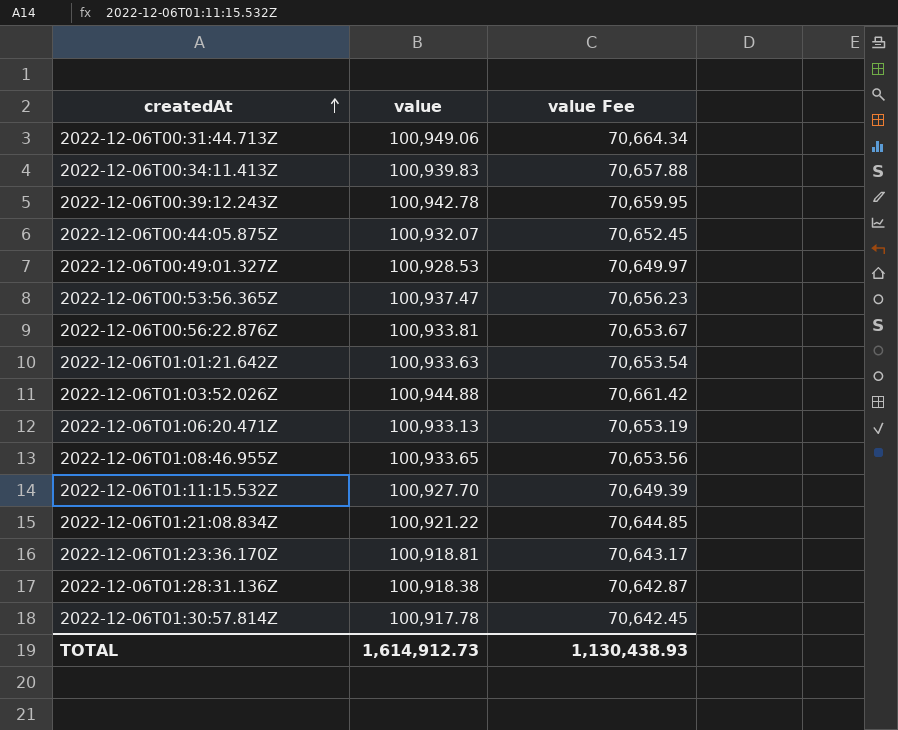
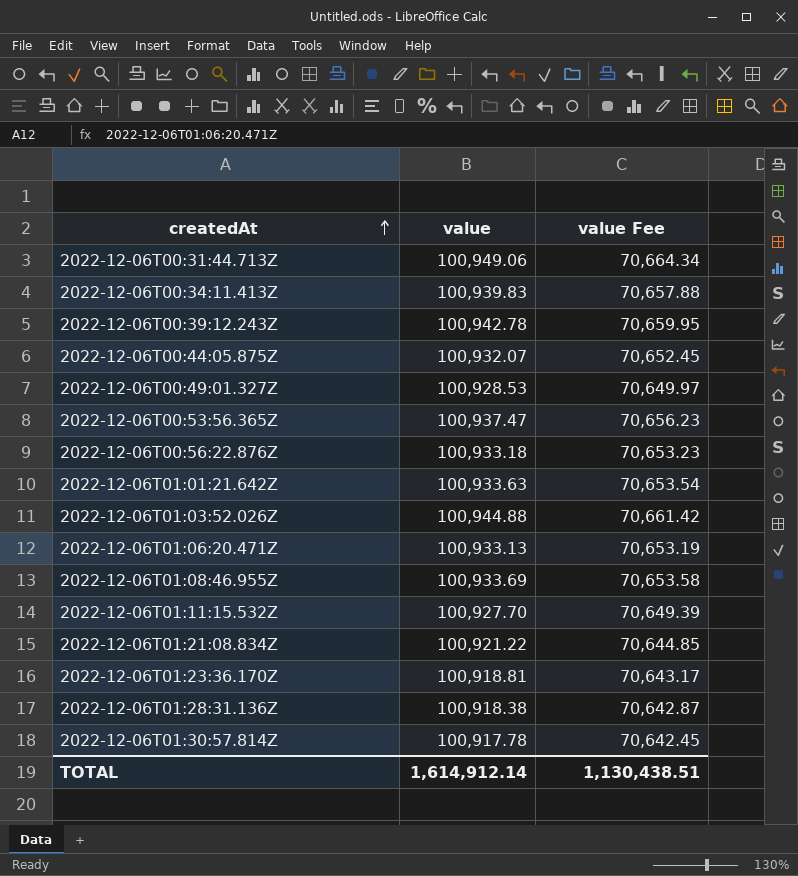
2022-12-06T00:56:22.876Z | value: 100,933.81 -> 100,933.18
2022-12-06T00:56:22.876Z | value Fee: 70,653.67 -> 70,653.23
2022-12-06T01:08:46.955Z | value: 100,933.65 -> 100,933.69
2022-12-06T01:08:46.955Z | value Fee: 70,653.56 -> 70,653.58
TOTAL | value: 1,614,912.73 -> 1,614,912.14
TOTAL | value Fee: 1,130,438.93 -> 1,130,438.51

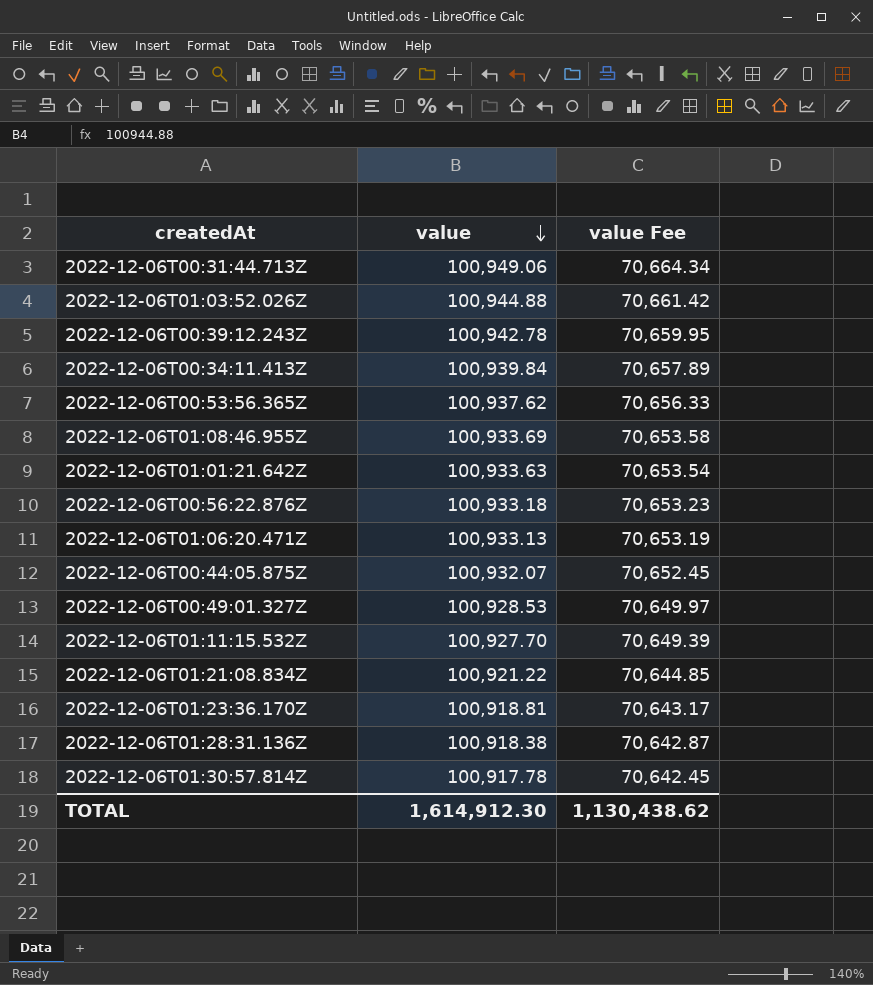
row order: createdAt ascending -> value descending
2022-12-06T00:34:11.413Z | value: 100,939.83 -> 100,939.84
2022-12-06T00:34:11.413Z | value Fee: 70,657.88 -> 70,657.89
2022-12-06T00:53:56.365Z | value: 100,937.47 -> 100,937.62
2022-12-06T00:53:56.365Z | value Fee: 70,656.23 -> 70,656.33
TOTAL | value: 1,614,912.14 -> 1,614,912.30
TOTAL | value Fee: 1,130,438.51 -> 1,130,438.62

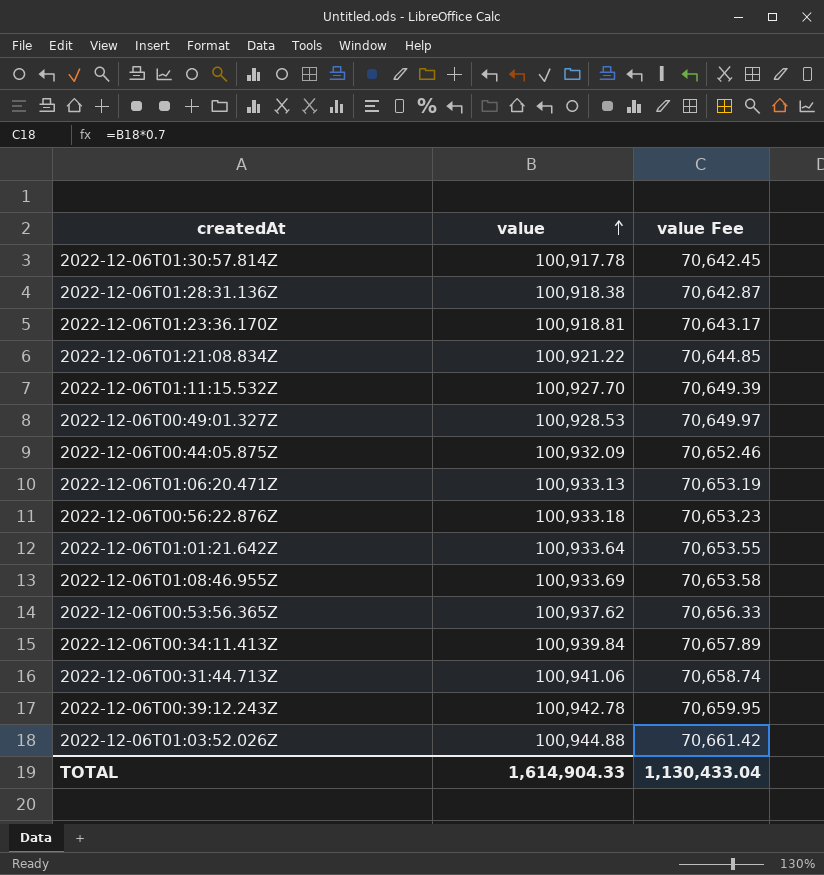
row order: value descending -> value ascending
2022-12-06T00:44:05.875Z | value: 100,932.07 -> 100,932.09
2022-12-06T00:44:05.875Z | value Fee: 70,652.45 -> 70,652.46
2022-12-06T01:01:21.642Z | value: 100,933.63 -> 100,933.64
2022-12-06T01:01:21.642Z | value Fee: 70,653.54 -> 70,653.55
2022-12-06T00:31:44.713Z | value: 100,949.06 -> 100,941.06
2022-12-06T00:31:44.713Z | value Fee: 70,664.34 -> 70,658.74
TOTAL | value: 1,614,912.30 -> 1,614,904.33
TOTAL | value Fee: 1,130,438.62 -> 1,130,433.04

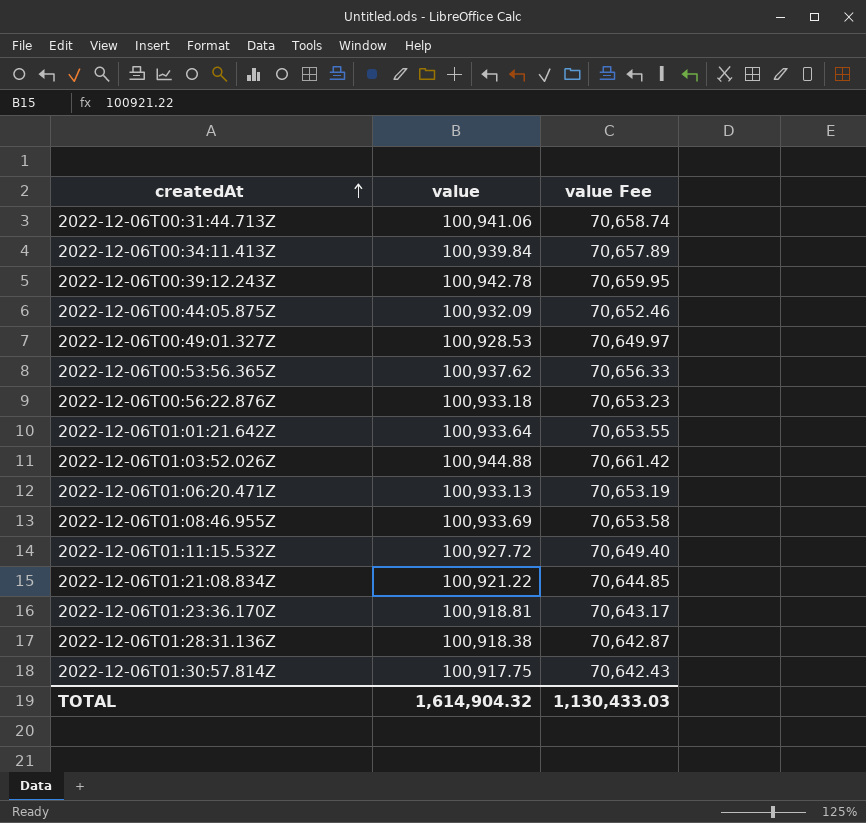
row order: value ascending -> createdAt ascending
2022-12-06T01:11:15.532Z | value: 100,927.70 -> 100,927.72
2022-12-06T01:11:15.532Z | value Fee: 70,649.39 -> 70,649.40
2022-12-06T01:30:57.814Z | value: 100,917.78 -> 100,917.75
2022-12-06T01:30:57.814Z | value Fee: 70,642.45 -> 70,642.43
TOTAL | value: 1,614,904.33 -> 1,614,904.32
TOTAL | value Fee: 1,130,433.04 -> 1,130,433.03

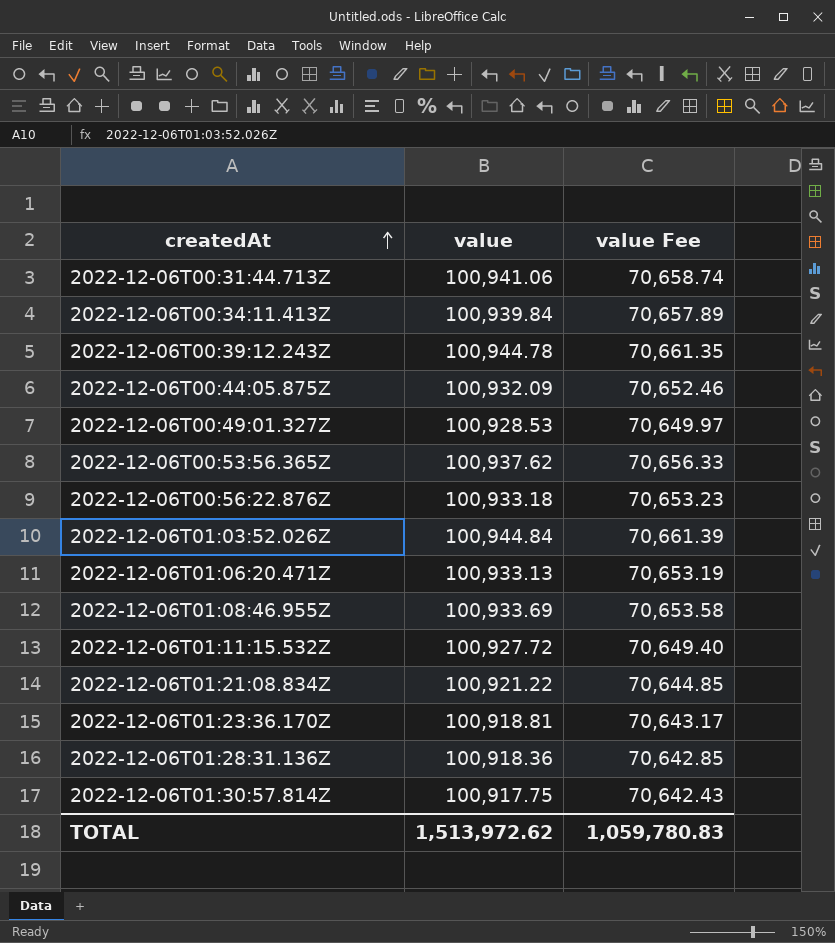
row 2022-12-06T01:01:21.642Z: 100,933.64 | 70,653.55 -> none
2022-12-06T00:39:12.243Z | value: 100,942.78 -> 100,944.78
2022-12-06T00:39:12.243Z | value Fee: 70,659.95 -> 70,661.35
2022-12-06T01:03:52.026Z | value: 100,944.88 -> 100,944.84
2022-12-06T01:03:52.026Z | value Fee: 70,661.42 -> 70,661.39
2022-12-06T01:28:31.136Z | value: 100,918.38 -> 100,918.36
2022-12-06T01:28:31.136Z | value Fee: 70,642.87 -> 70,642.85
TOTAL | value: 1,614,904.32 -> 1,513,972.62
TOTAL | value Fee: 1,130,433.03 -> 1,059,780.83

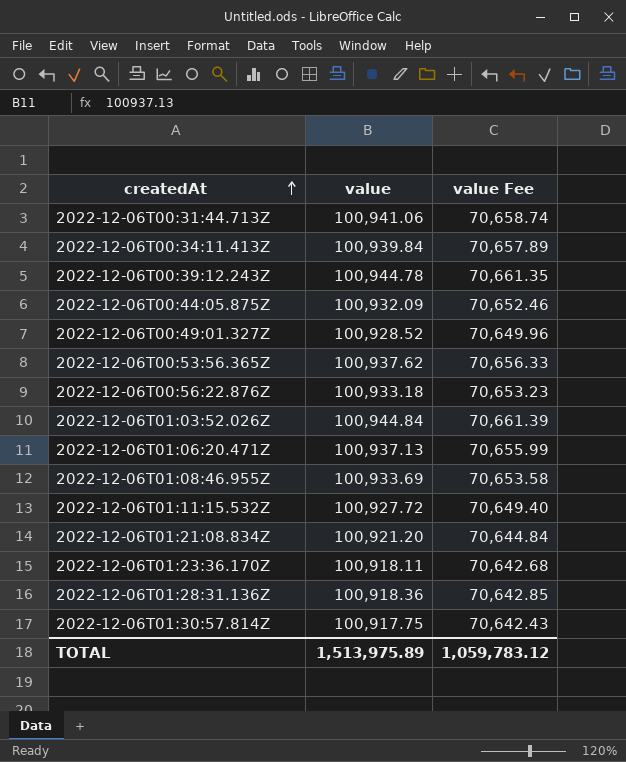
2022-12-06T00:49:01.327Z | value: 100,928.53 -> 100,928.52
2022-12-06T00:49:01.327Z | value Fee: 70,649.97 -> 70,649.96
2022-12-06T01:06:20.471Z | value: 100,933.13 -> 100,937.13
2022-12-06T01:06:20.471Z | value Fee: 70,653.19 -> 70,655.99
2022-12-06T01:21:08.834Z | value: 100,921.22 -> 100,921.20
2022-12-06T01:21:08.834Z | value Fee: 70,644.85 -> 70,644.84
2022-12-06T01:23:36.170Z | value: 100,918.81 -> 100,918.11
2022-12-06T01:23:36.170Z | value Fee: 70,643.17 -> 70,642.68
TOTAL | value: 1,513,972.62 -> 1,513,975.89
TOTAL | value Fee: 1,059,780.83 -> 1,059,783.12

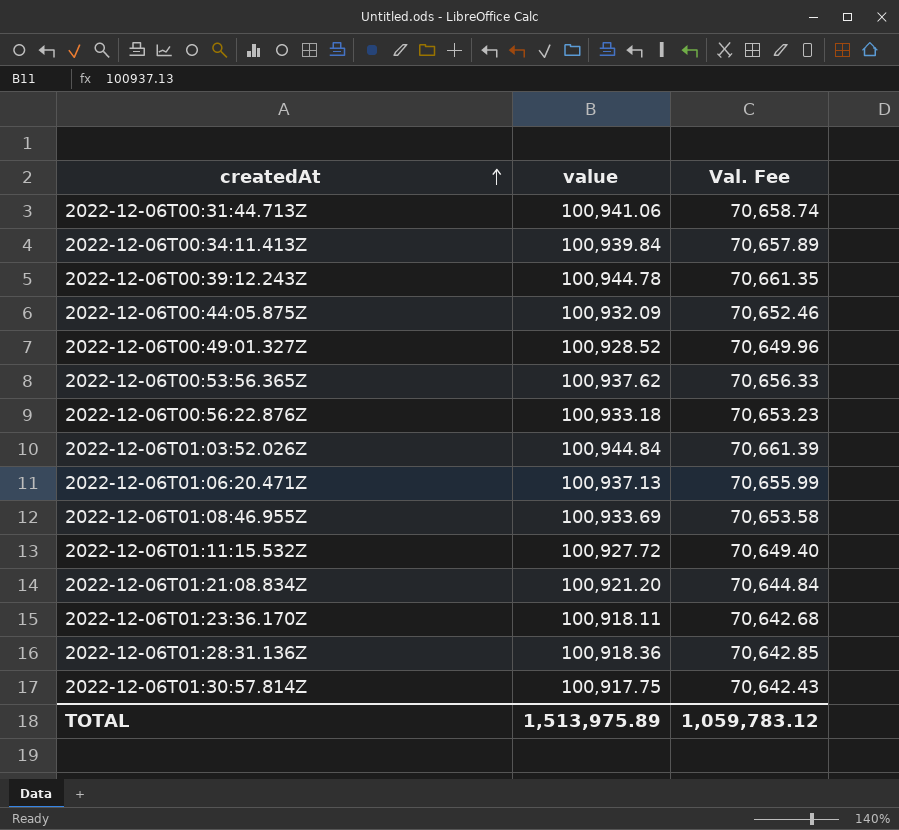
column name: value Fee -> Val. Fee

